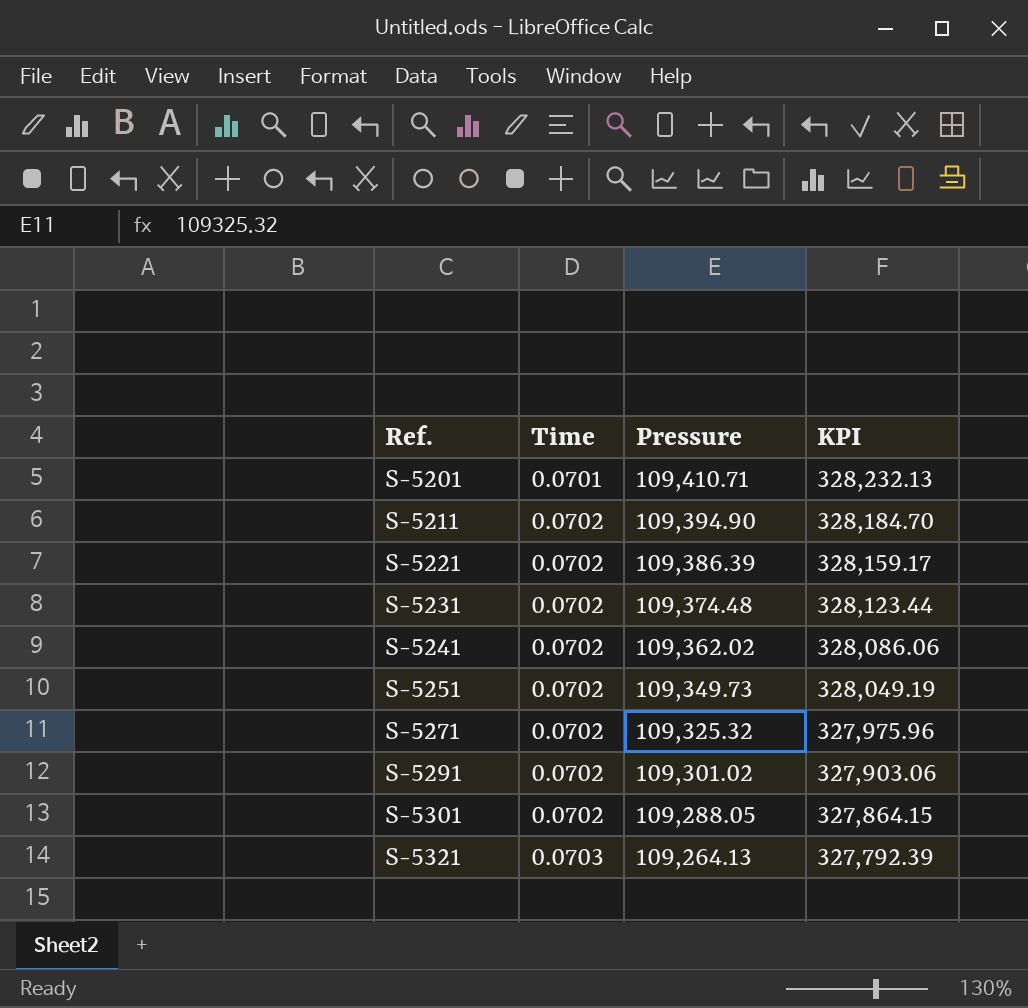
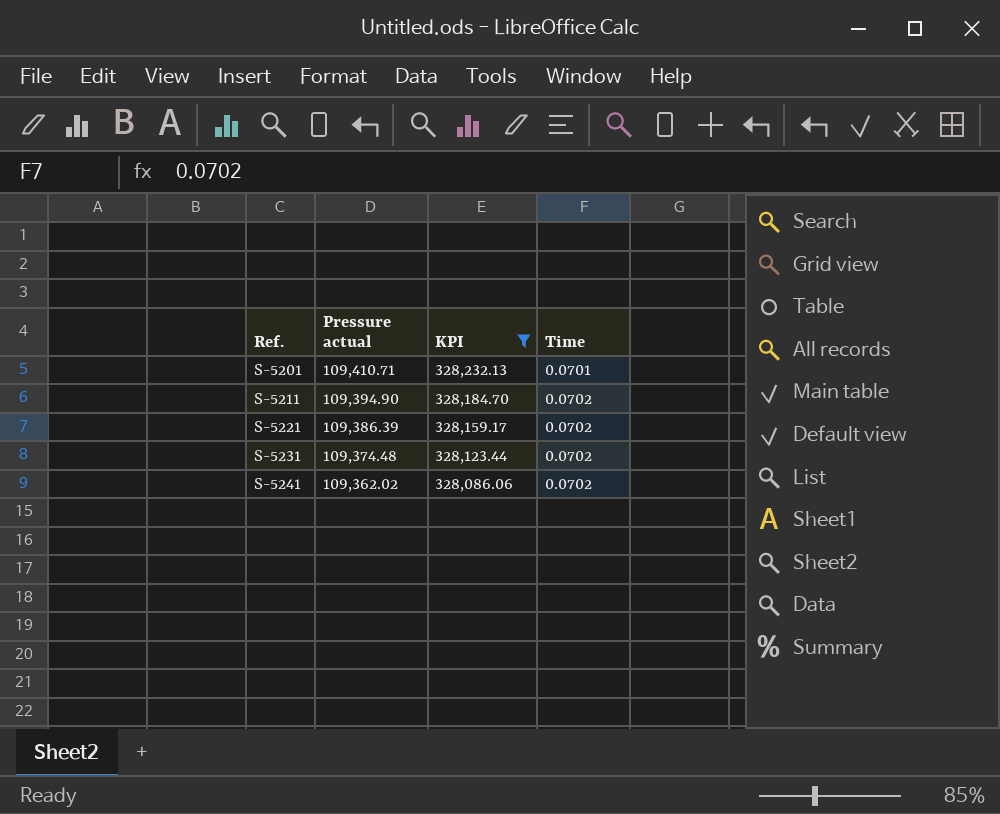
filter: none -> KPI >= 328,086.06
column name: Pressure -> Pressure actual
column Time | position: 2 -> 4

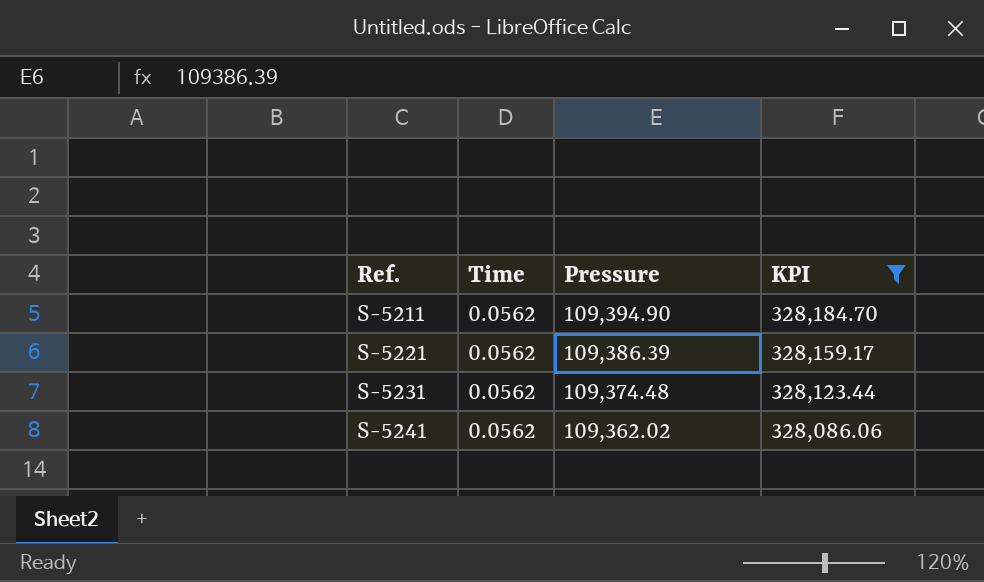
column Time | position: 4 -> 2
column name: Pressure actual -> Pressure
row S-5201: 109,410.71 | 328,232.13 | 0.0701 -> none
S-5211 | Time: 0.0702 -> 0.0562
S-5221 | Time: 0.0702 -> 0.0562
S-5231 | Time: 0.0702 -> 0.0562
S-5241 | Time: 0.0702 -> 0.0562

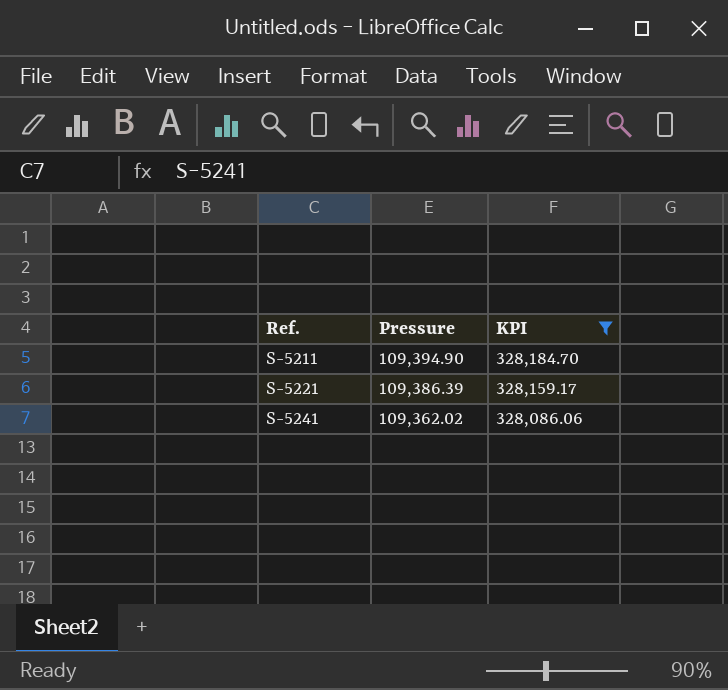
column Time | position: 2 -> none
row S-5231: 0.0562 | 109,374.48 | 328,123.44 -> none

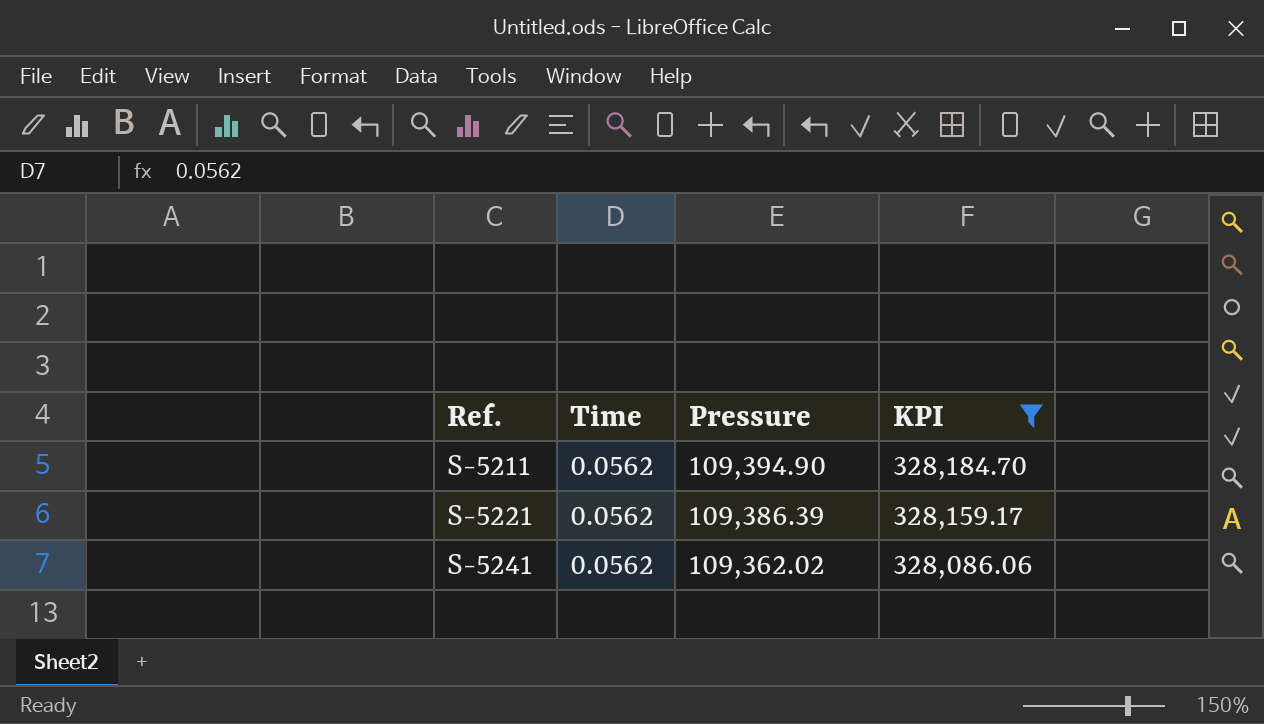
column Time | position: none -> 2

